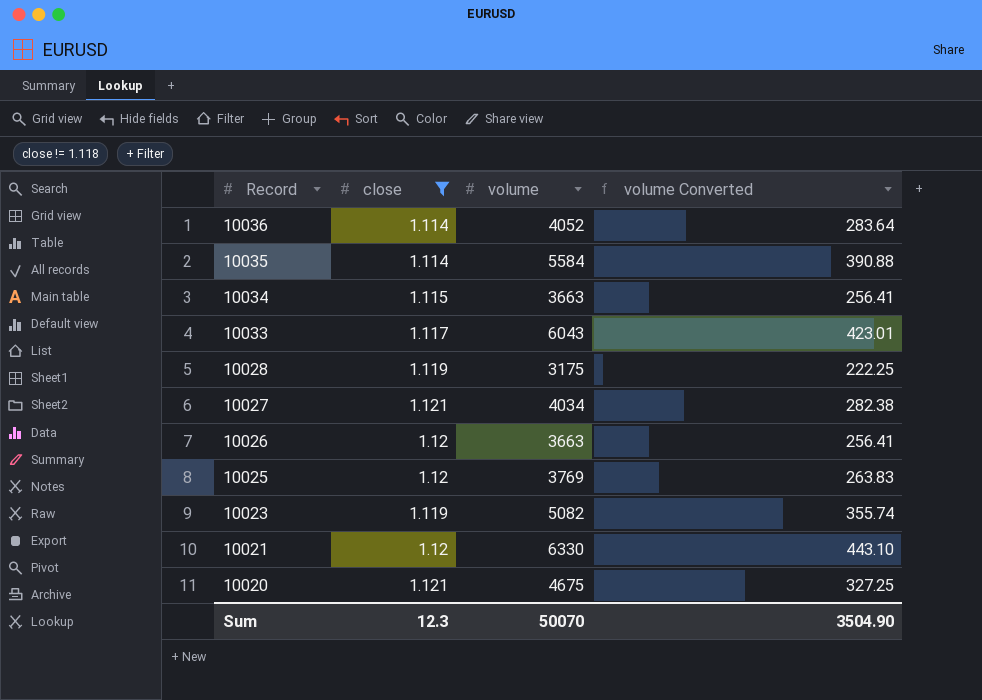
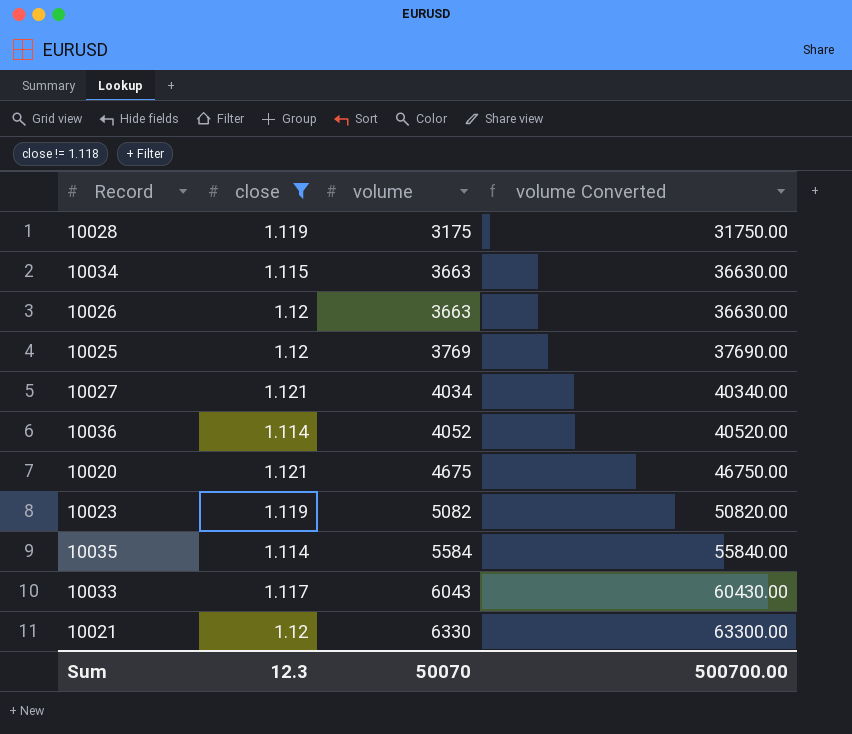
row order: Record descending -> volume ascending
column volume Converted | formula: [volume] * 0.07 -> [volume] * 10
Sum | volume Converted: 3504.90 -> 500700.00

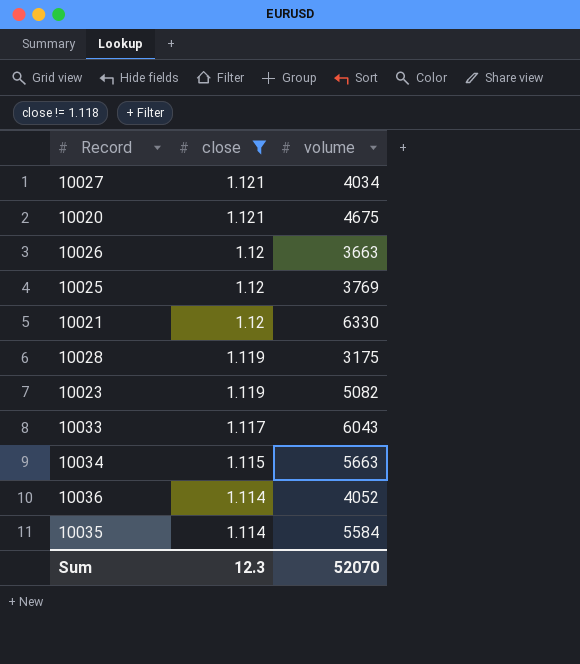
row order: volume ascending -> close descending
column volume Converted | formula: [volume] * 10 -> none
10034 | volume: 3663 -> 5663
Sum | volume: 50070 -> 52070

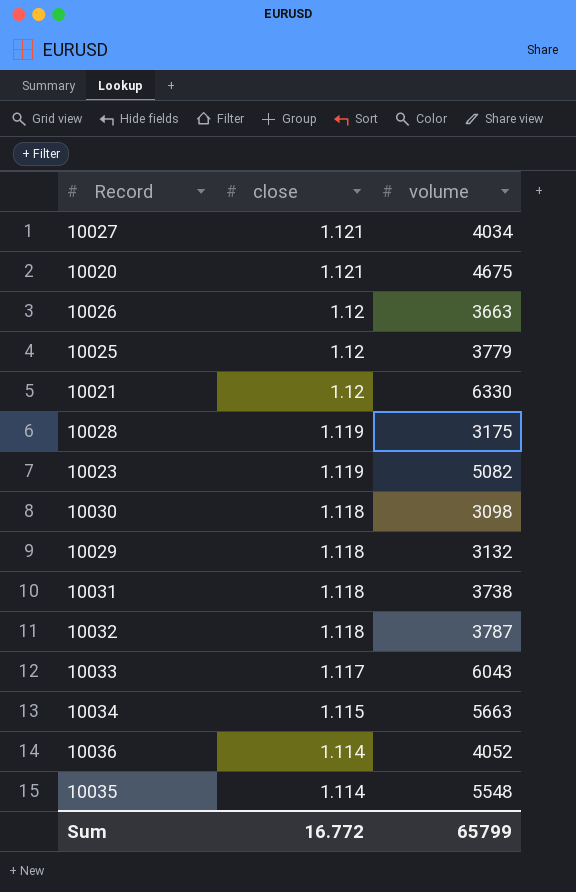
filter: close != 1.118 -> none
10025 | volume: 3769 -> 3779
10035 | volume: 5584 -> 5548
Sum | close: 12.3 -> 16.772
Sum | volume: 52070 -> 65799

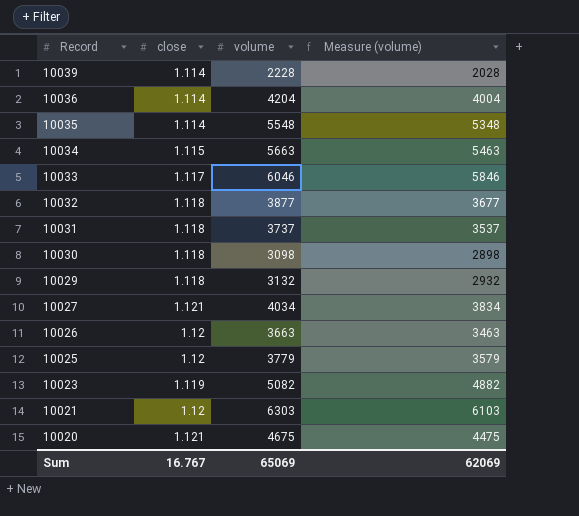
row order: close descending -> Record descending
column Measure (volume) | formula: none -> [volume] - 200
row 10028: 1.119 | 3175 -> none
row 10039: none -> 1.114 | 2228 | 2028
10036 | volume: 4052 -> 4204
10033 | volume: 6043 -> 6046
10032 | volume: 3787 -> 3877
10031 | volume: 3738 -> 3737
10021 | volume: 6330 -> 6303
Sum | close: 16.772 -> 16.767
Sum | volume: 65799 -> 65069

